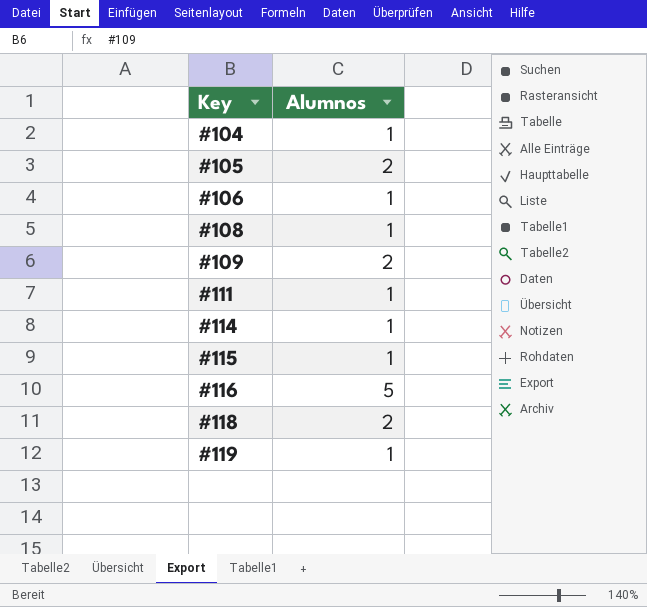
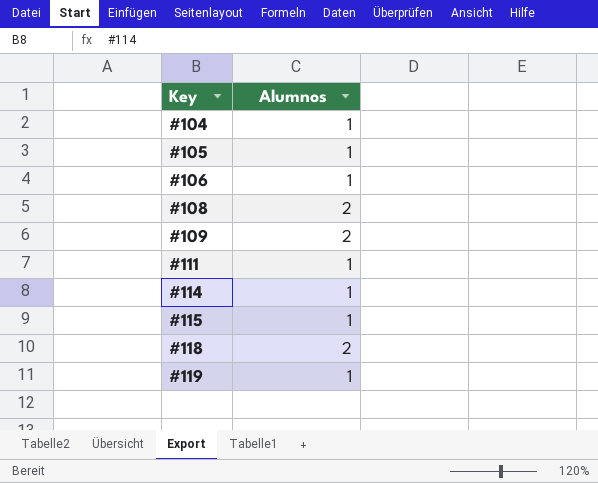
row #116: 5 -> none
#105 | Alumnos: 2 -> 1
#108 | Alumnos: 1 -> 2

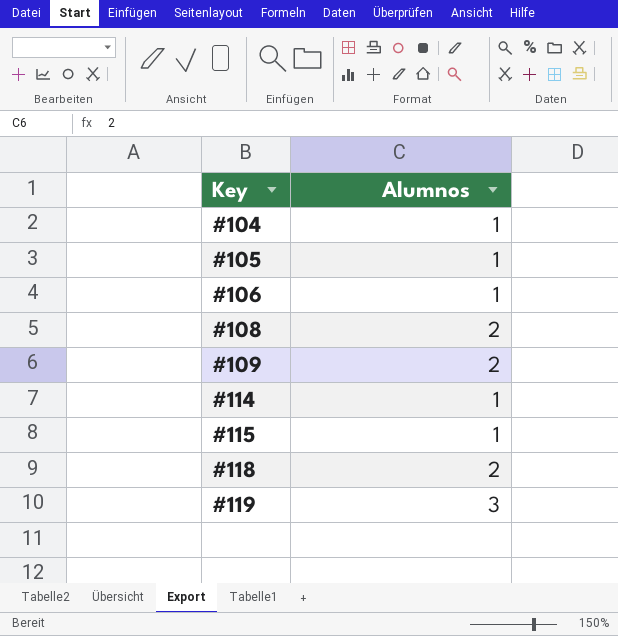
row #111: 1 -> none
#119 | Alumnos: 1 -> 3

